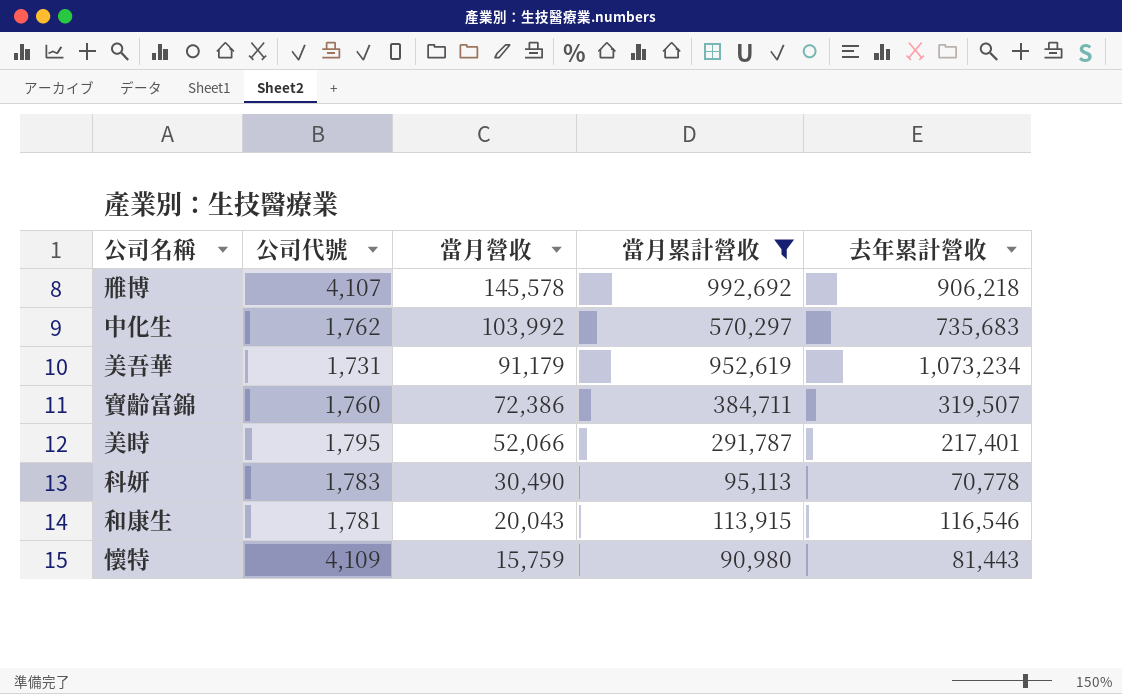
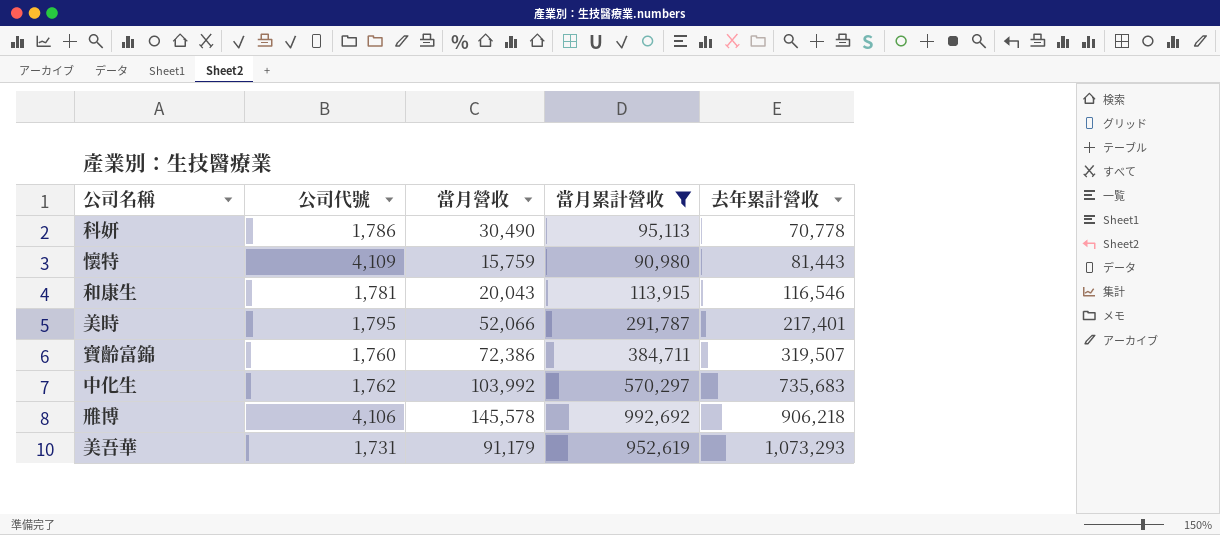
row order: 當月營收 descending -> 去年累計營收 ascending
科妍 | 公司代號: 1,783 -> 1,786
雃博 | 公司代號: 4,107 -> 4,106
美吾華 | 去年累計營收: 1,073,234 -> 1,073,293

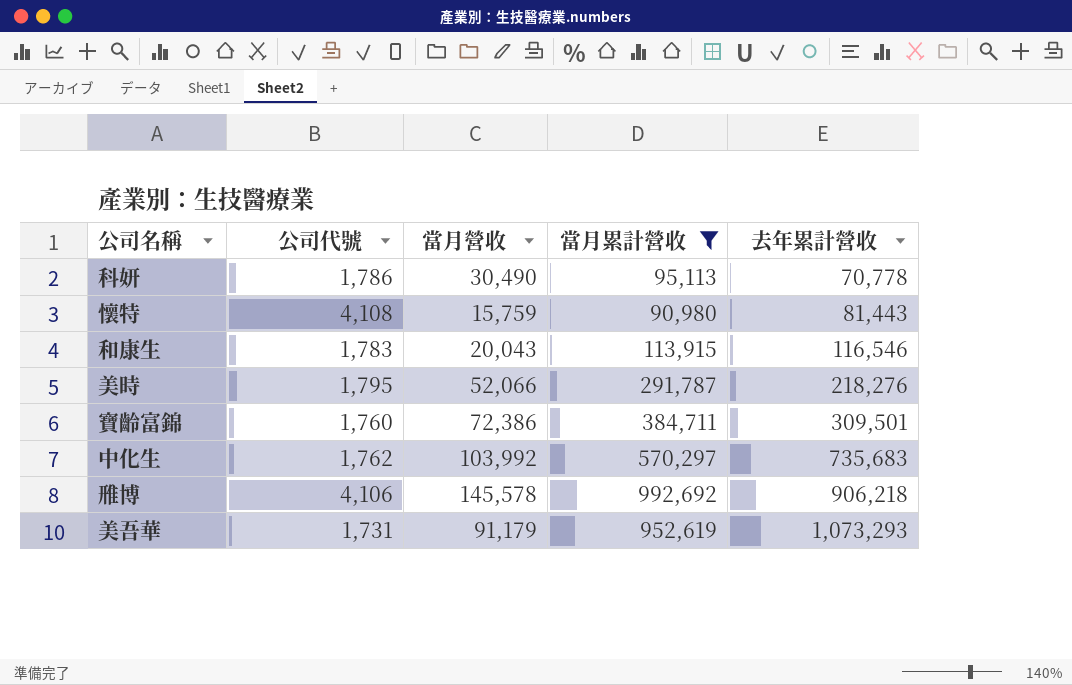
懷特 | 公司代號: 4,109 -> 4,108
和康生 | 公司代號: 1,781 -> 1,783
美時 | 去年累計營收: 217,401 -> 218,276
寶齡富錦 | 去年累計營收: 319,507 -> 309,501

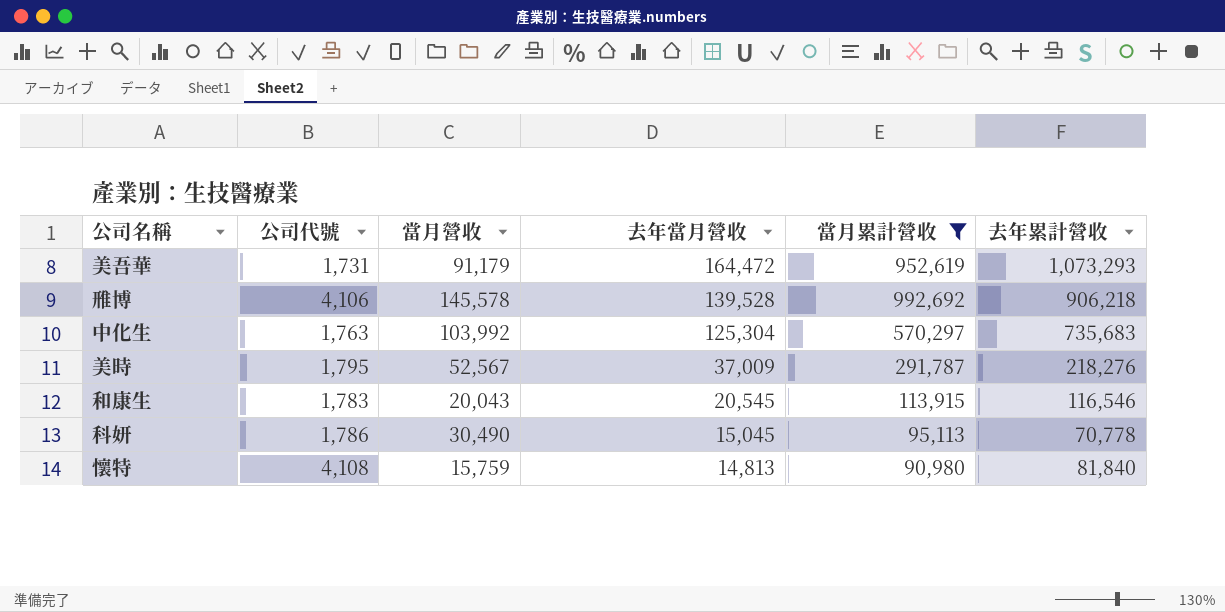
row order: 去年累計營收 ascending -> 去年當月營收 descending
column 去年當月營收 | position: none -> 4
row 寶齡富錦: 1,760 | 72,386 | 384,711 | 309,501 -> none
中化生 | 公司代號: 1,762 -> 1,763
美時 | 當月營收: 52,066 -> 52,567
懷特 | 去年累計營收: 81,443 -> 81,840

